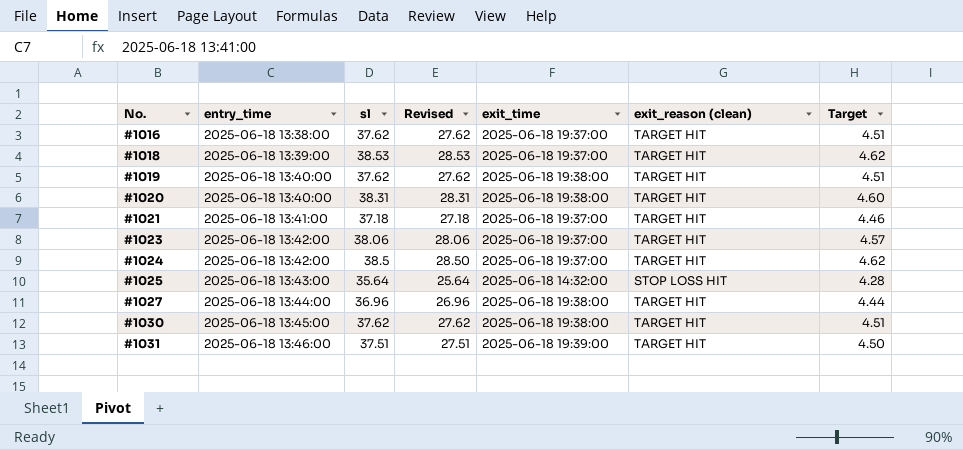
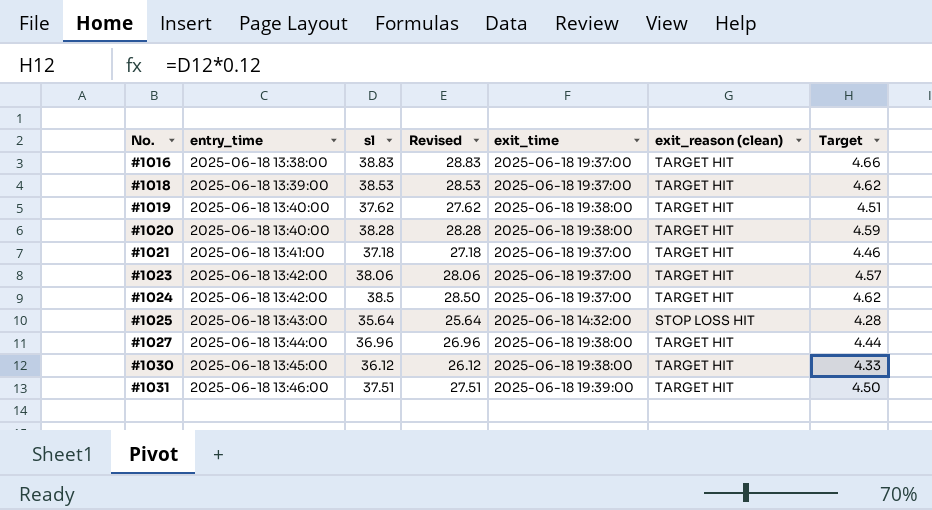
#1016 | sl: 37.62 -> 38.83
#1016 | Revised: 27.62 -> 28.83
#1016 | Target: 4.51 -> 4.66
#1020 | sl: 38.31 -> 38.28
#1020 | Revised: 28.31 -> 28.28
#1020 | Target: 4.60 -> 4.59
#1030 | sl: 37.62 -> 36.12
#1030 | Revised: 27.62 -> 26.12
#1030 | Target: 4.51 -> 4.33

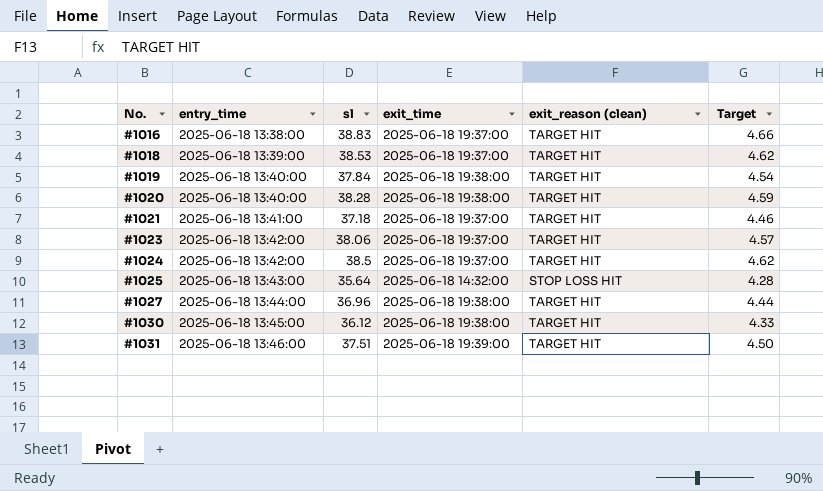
column Revised | formula: [sl] - 10 -> none
#1019 | sl: 37.62 -> 37.84
#1019 | Target: 4.51 -> 4.54

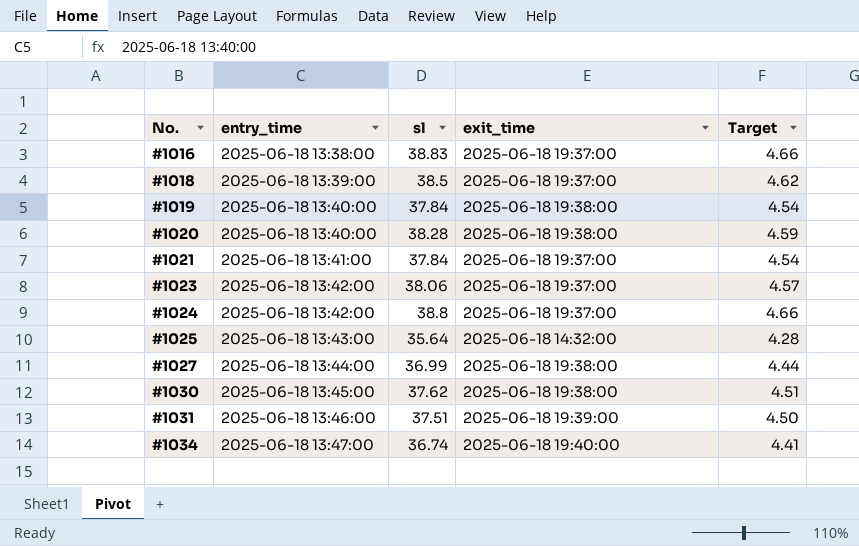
column exit_reason (clean) | position: 5 -> none
#1018 | sl: 38.53 -> 38.5
#1021 | sl: 37.18 -> 37.84
#1021 | Target: 4.46 -> 4.54
#1024 | sl: 38.5 -> 38.8
#1024 | Target: 4.62 -> 4.66
#1027 | sl: 36.96 -> 36.99
#1030 | sl: 36.12 -> 37.62
#1030 | Target: 4.33 -> 4.51
row #1034: none -> 2025-06-18 13:47:00 | 36.74 | 2025-06-18 19:40:00 | 4.41

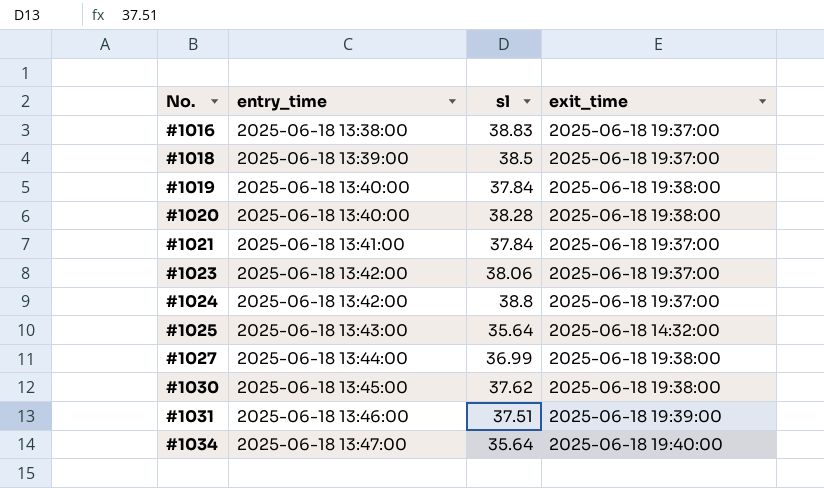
column Target | formula: [sl] * 0.12 -> none
#1034 | sl: 36.74 -> 35.64

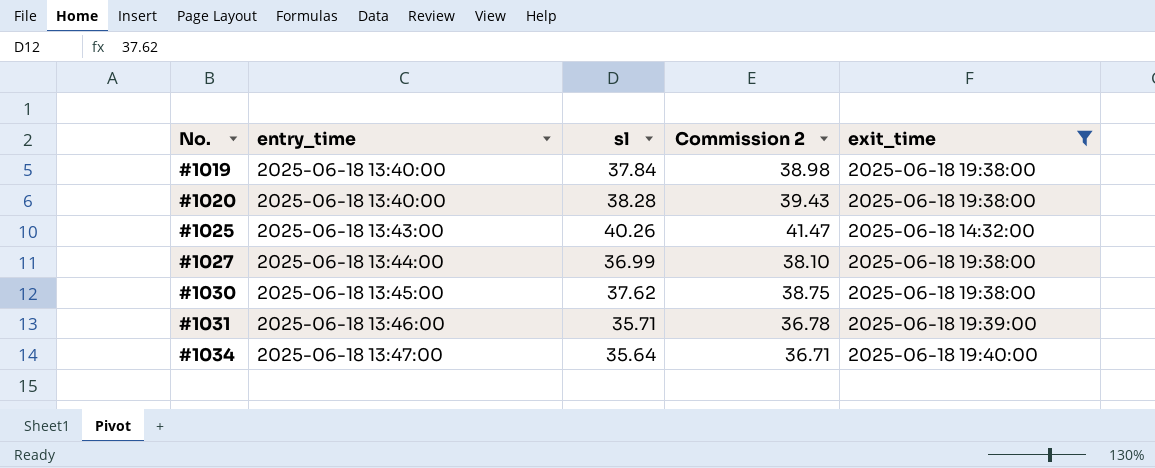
filter: none -> exit_time != 2025-06-18 19:37:00
column Commission 2 | formula: none -> [sl] * 1.03
#1025 | sl: 35.64 -> 40.26
#1031 | sl: 37.51 -> 35.71

